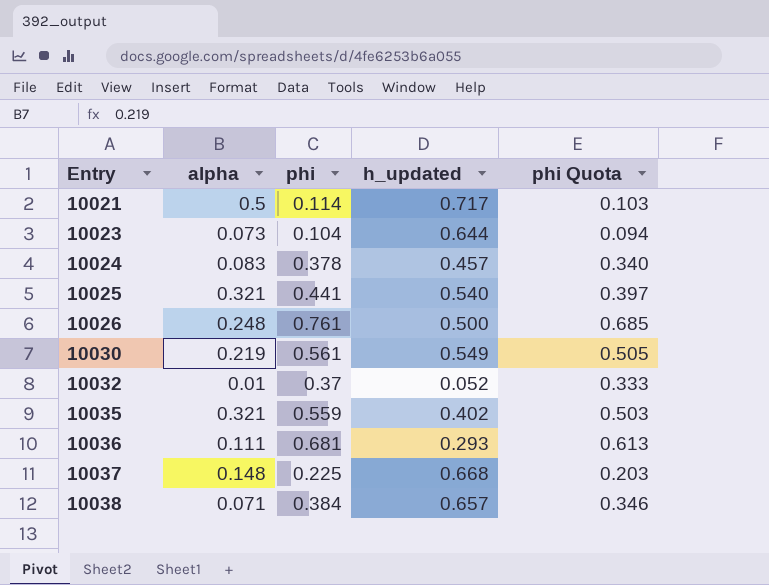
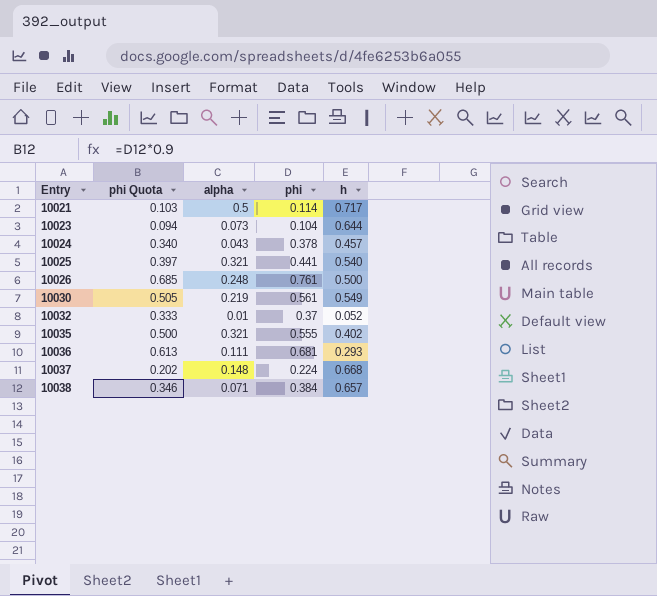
column phi Quota | position: 5 -> 2
column name: h_updated -> h
10024 | alpha: 0.083 -> 0.043
10035 | phi Quota: 0.503 -> 0.500
10035 | phi: 0.559 -> 0.555
10037 | phi Quota: 0.203 -> 0.202
10037 | phi: 0.225 -> 0.224

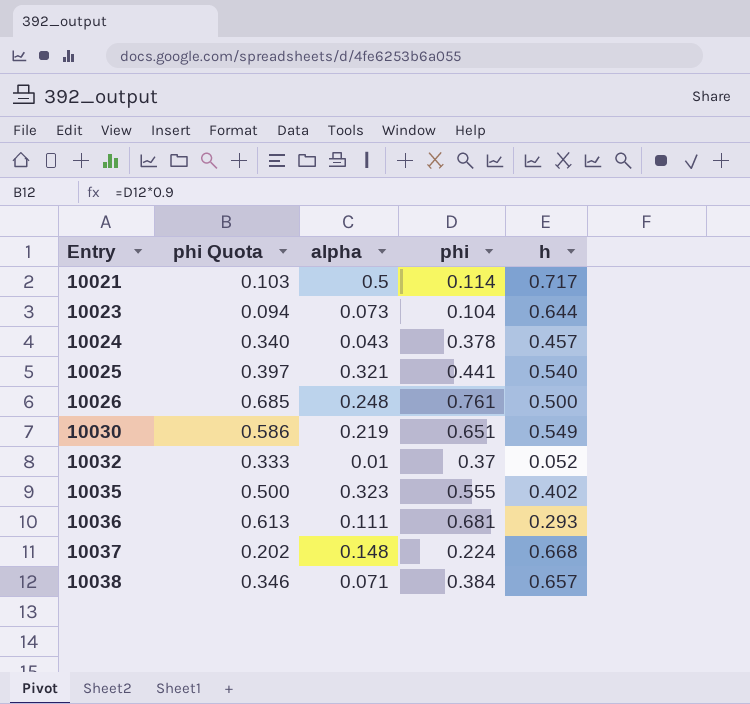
10030 | phi Quota: 0.505 -> 0.586
10030 | phi: 0.561 -> 0.651
10035 | alpha: 0.321 -> 0.323

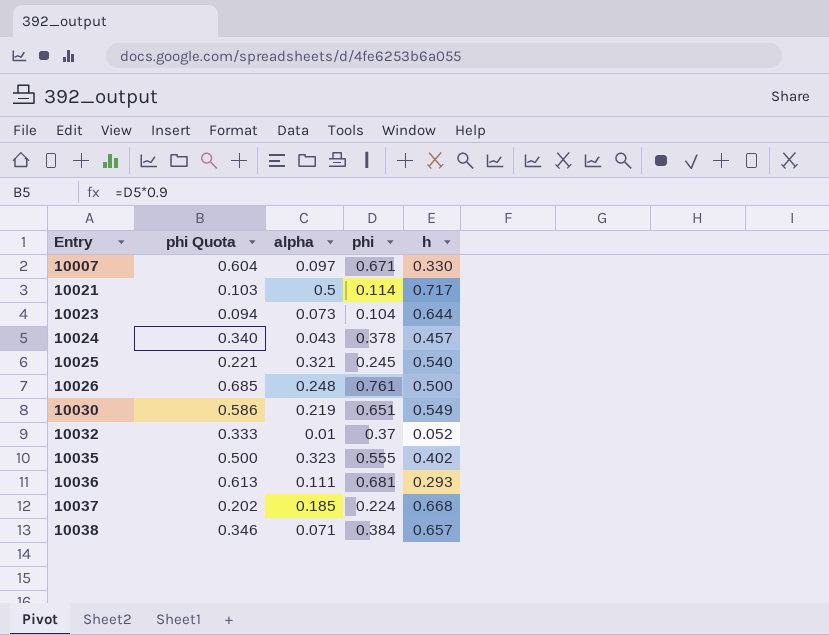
row 10007: none -> 0.604 | 0.097 | 0.671 | 0.330
10025 | phi Quota: 0.397 -> 0.221
10025 | phi: 0.441 -> 0.245
10037 | alpha: 0.148 -> 0.185

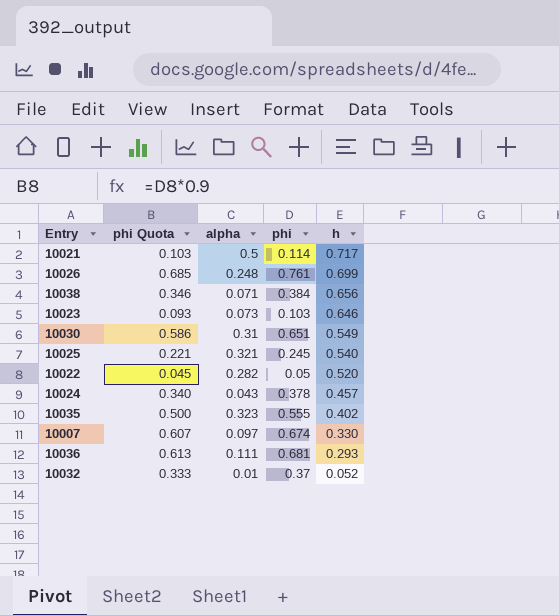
row order: Entry ascending -> h descending
row 10037: 0.202 | 0.185 | 0.224 | 0.668 -> none
10026 | h: 0.500 -> 0.699
10038 | h: 0.657 -> 0.656
10023 | phi Quota: 0.094 -> 0.093
10023 | phi: 0.104 -> 0.103
10023 | h: 0.644 -> 0.646
10030 | alpha: 0.219 -> 0.31
row 10022: none -> 0.045 | 0.282 | 0.05 | 0.520
10007 | phi Quota: 0.604 -> 0.607
10007 | phi: 0.671 -> 0.674

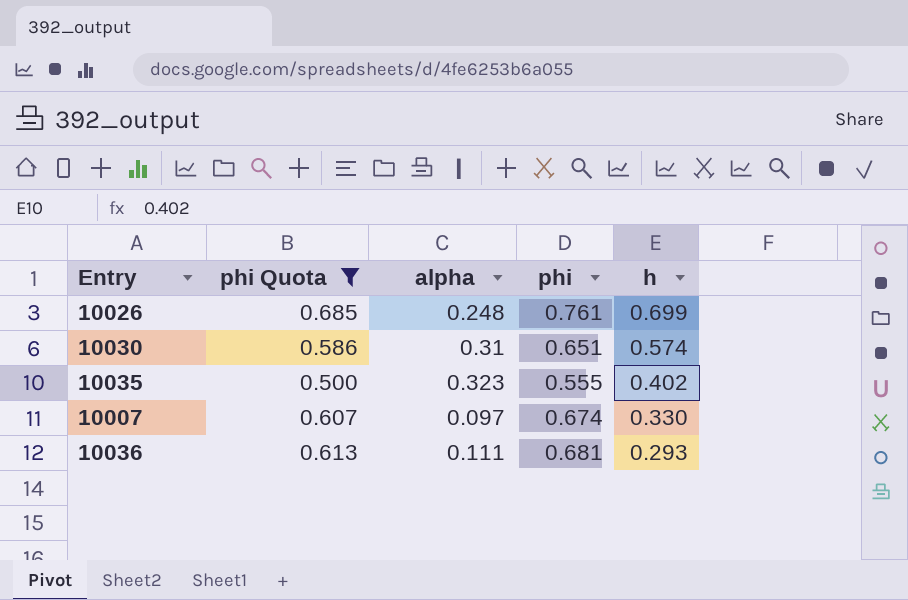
filter: none -> phi Quota >= 0.500
10030 | h: 0.549 -> 0.574

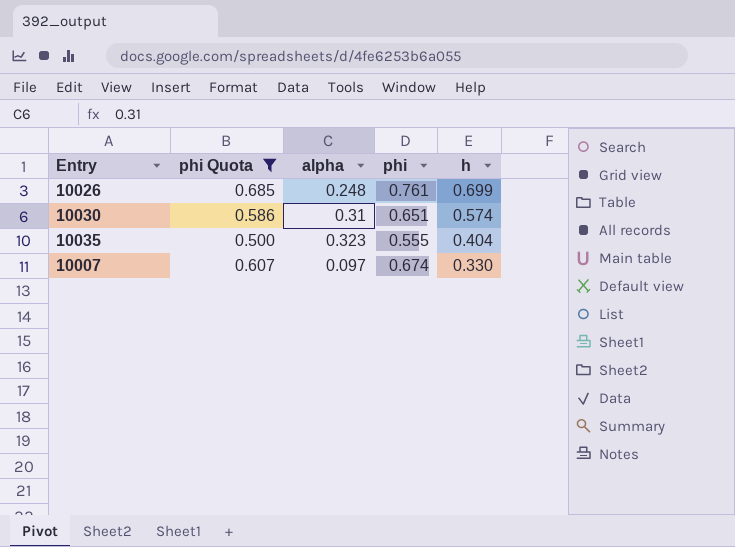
row 10036: 0.613 | 0.111 | 0.681 | 0.293 -> none
10035 | h: 0.402 -> 0.404

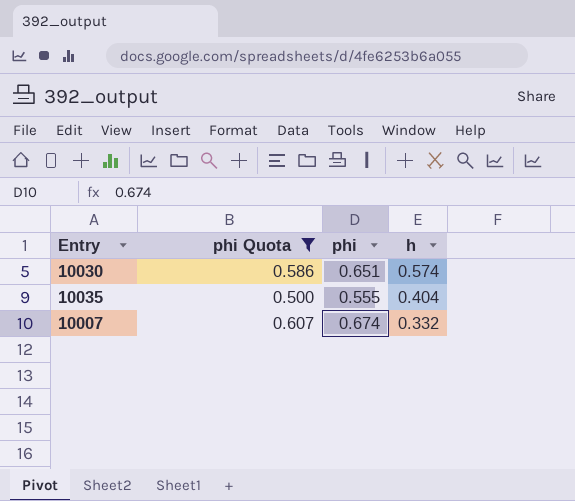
column alpha | position: 3 -> none
row 10026: 0.685 | 0.248 | 0.761 | 0.699 -> none
10007 | h: 0.330 -> 0.332

